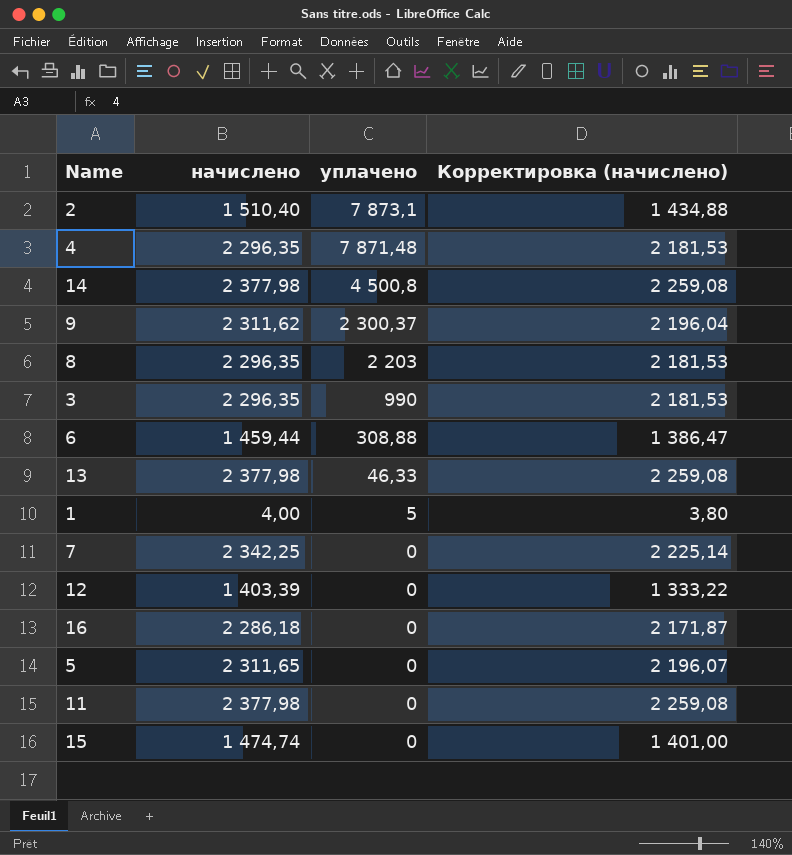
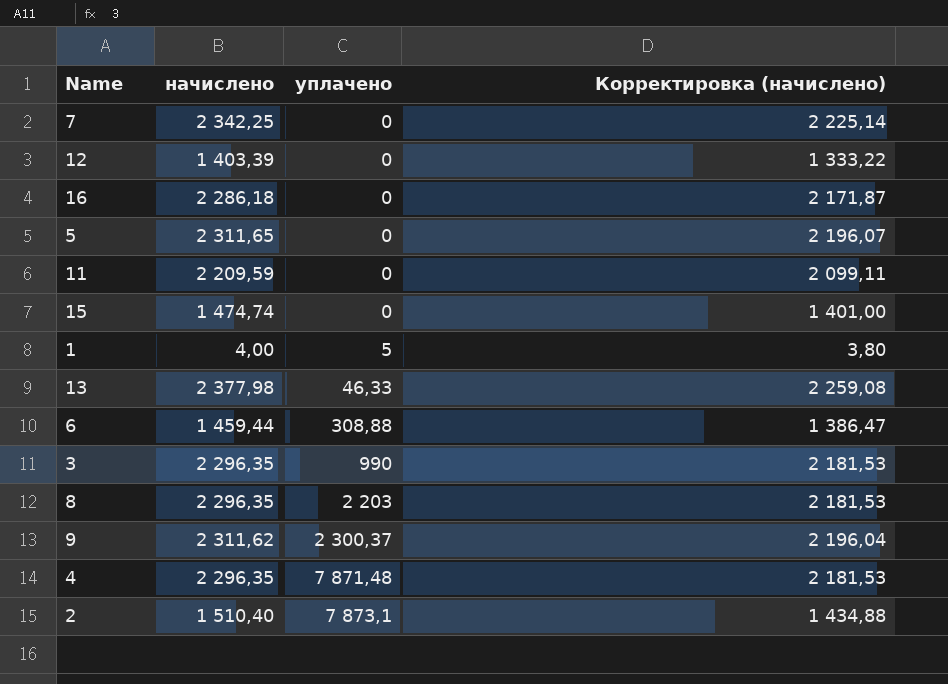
row order: уплачено descending -> уплачено ascending
row 14: 2 377,98 | 4 500,8 | 2 259,08 -> none
11 | начислено: 2 377,98 -> 2 209,59
11 | Корректировка (начислено): 2 259,08 -> 2 099,11

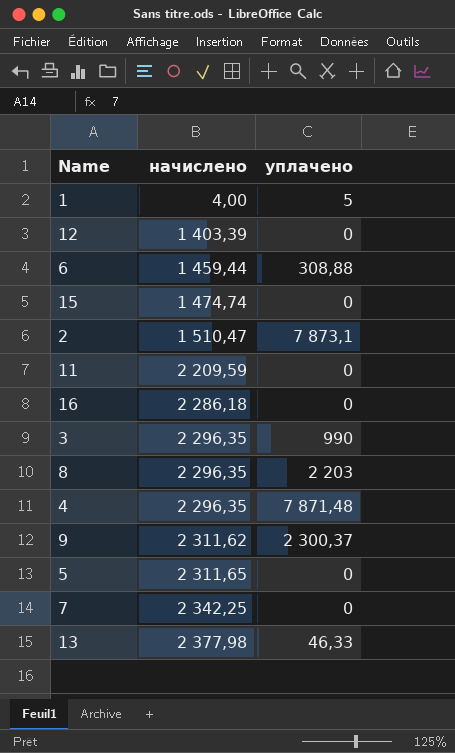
row order: уплачено ascending -> начислено ascending
column Корректировка (начислено) | formula: [начислено] * 0,95 -> none
2 | начислено: 1 510,40 -> 1 510,47

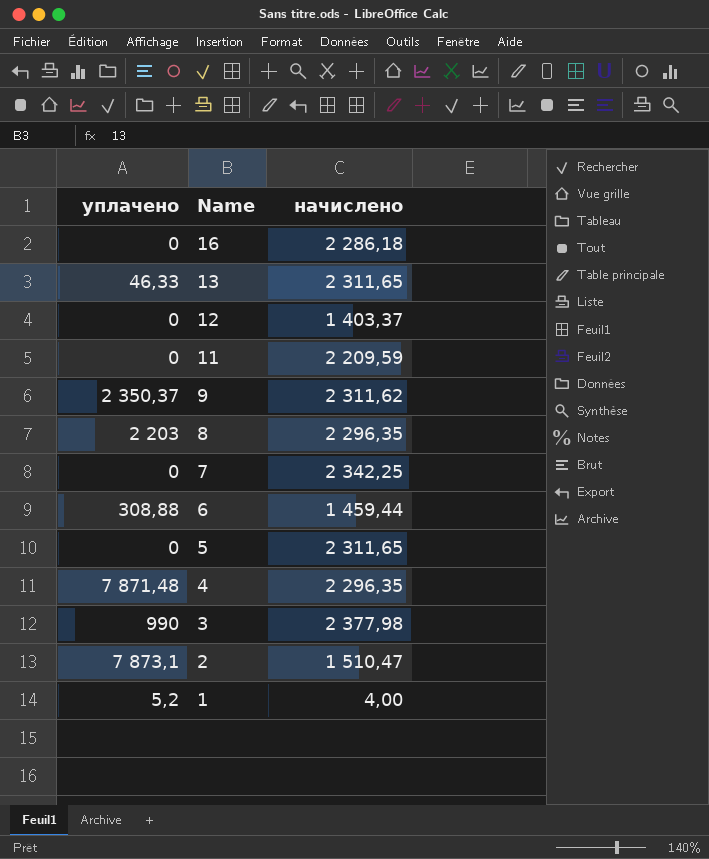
row order: начислено ascending -> Name descending
column уплачено | position: 3 -> 1
row 15: 1 474,74 | 0 -> none
13 | начислено: 2 377,98 -> 2 311,65
12 | начислено: 1 403,39 -> 1 403,37
9 | уплачено: 2 300,37 -> 2 350,37
3 | начислено: 2 296,35 -> 2 377,98
1 | уплачено: 5 -> 5,2

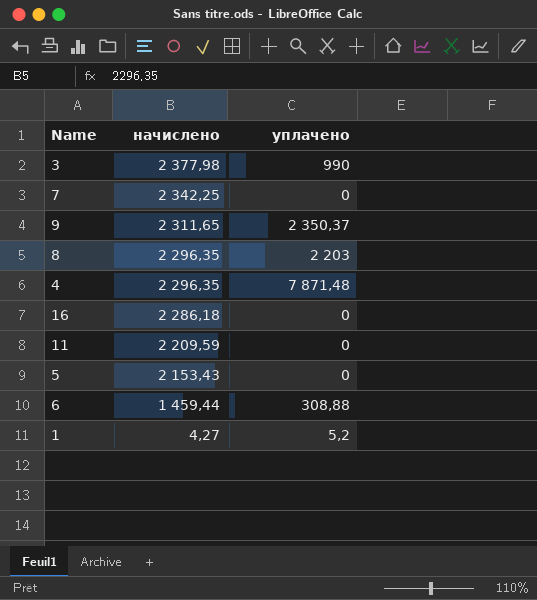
row order: Name descending -> начислено descending
column уплачено | position: 1 -> 3
row 13: 46,33 | 2 311,65 -> none
row 12: 0 | 1 403,37 -> none
row 2: 7 873,1 | 1 510,47 -> none
9 | начислено: 2 311,62 -> 2 311,65
5 | начислено: 2 311,65 -> 2 153,43
1 | начислено: 4,00 -> 4,27

